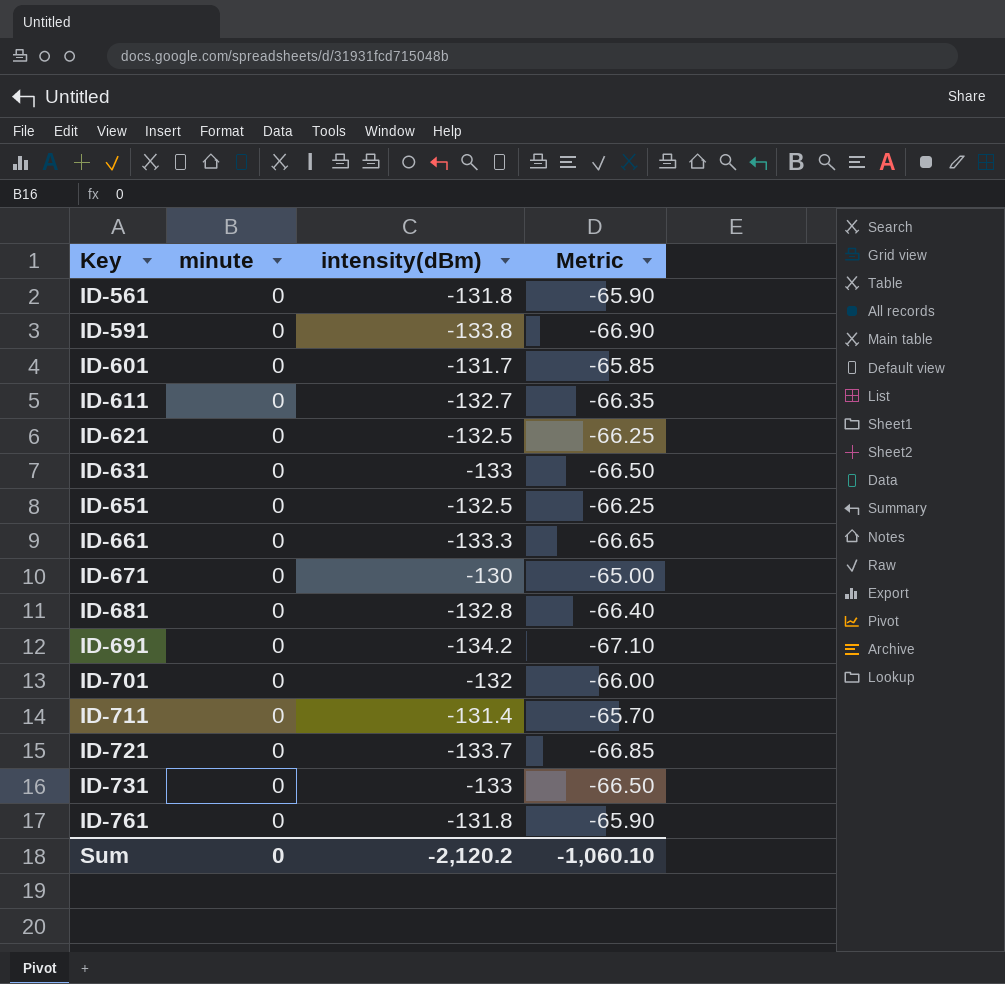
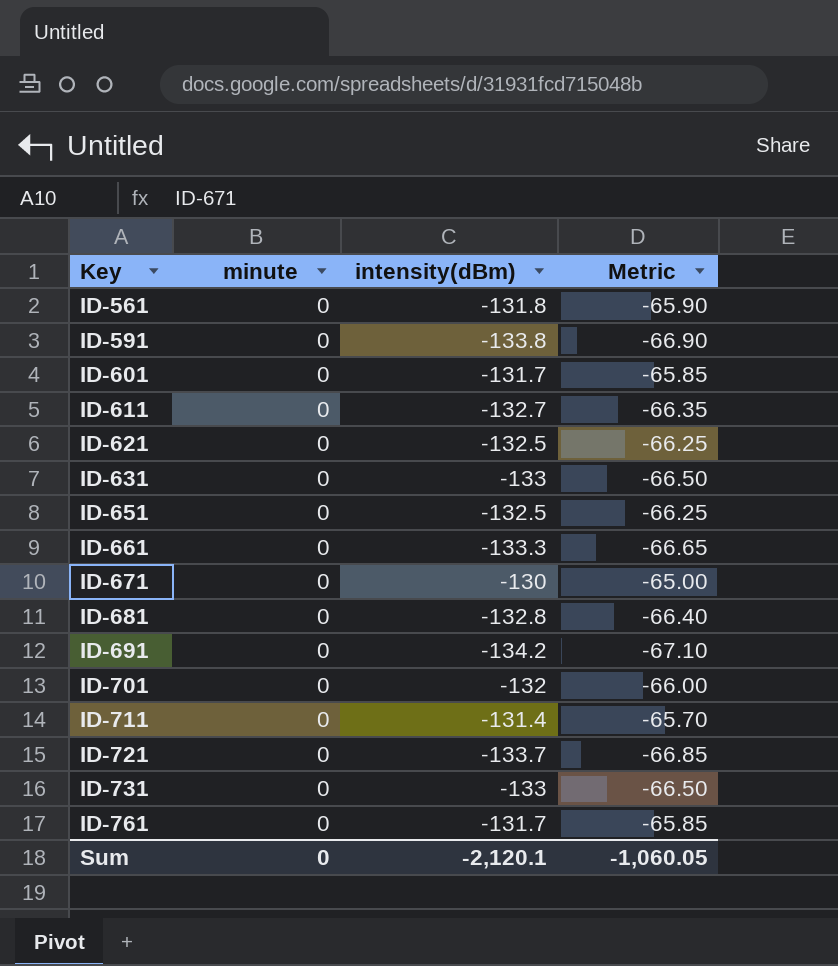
ID-761 | intensity(dBm): -131.8 -> -131.7
ID-761 | Metric: -65.90 -> -65.85
Sum | intensity(dBm): -2,120.2 -> -2,120.1
Sum | Metric: -1,060.10 -> -1,060.05

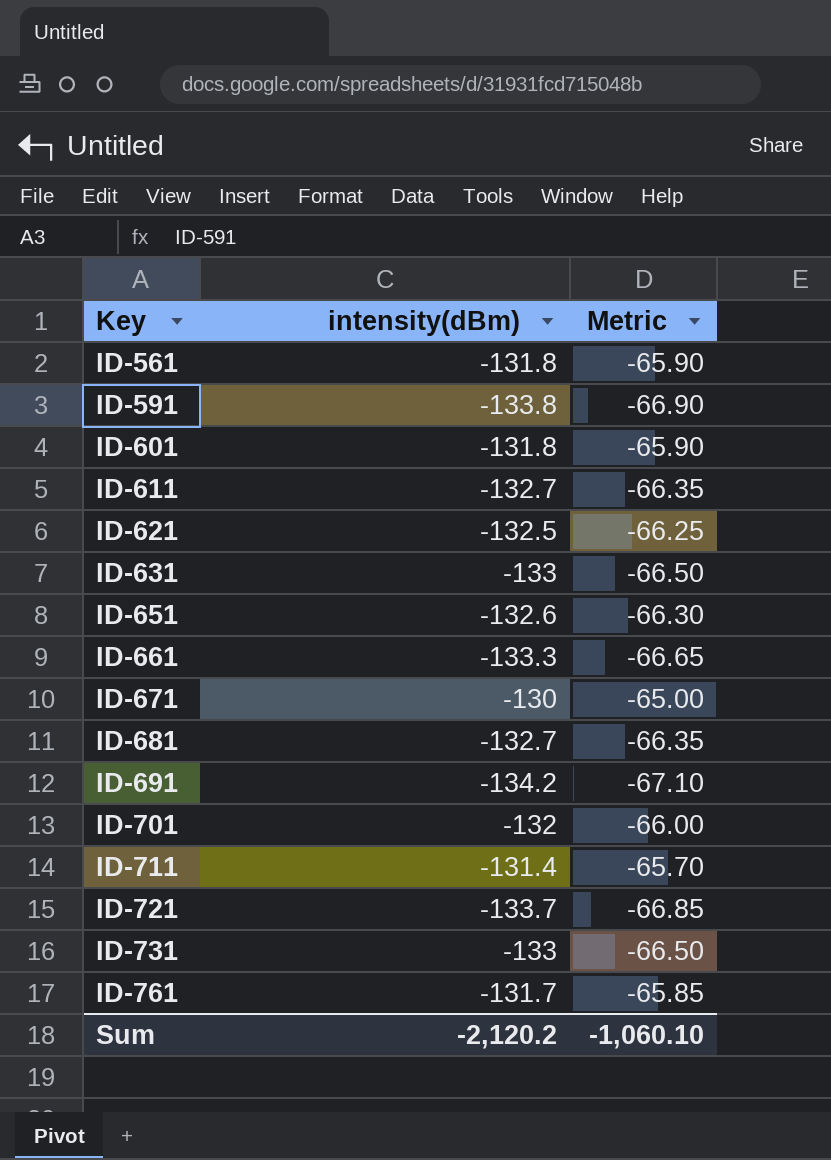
column minute | position: 2 -> none
ID-601 | intensity(dBm): -131.7 -> -131.8
ID-601 | Metric: -65.85 -> -65.90
ID-651 | intensity(dBm): -132.5 -> -132.6
ID-651 | Metric: -66.25 -> -66.30
ID-681 | intensity(dBm): -132.8 -> -132.7
ID-681 | Metric: -66.40 -> -66.35
Sum | intensity(dBm): -2,120.1 -> -2,120.2
Sum | Metric: -1,060.05 -> -1,060.10

